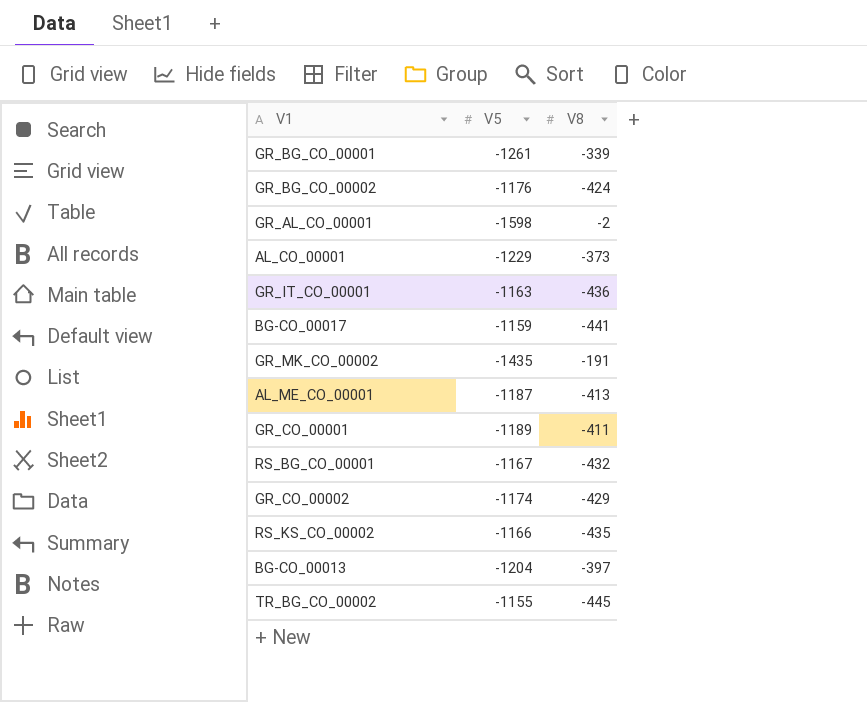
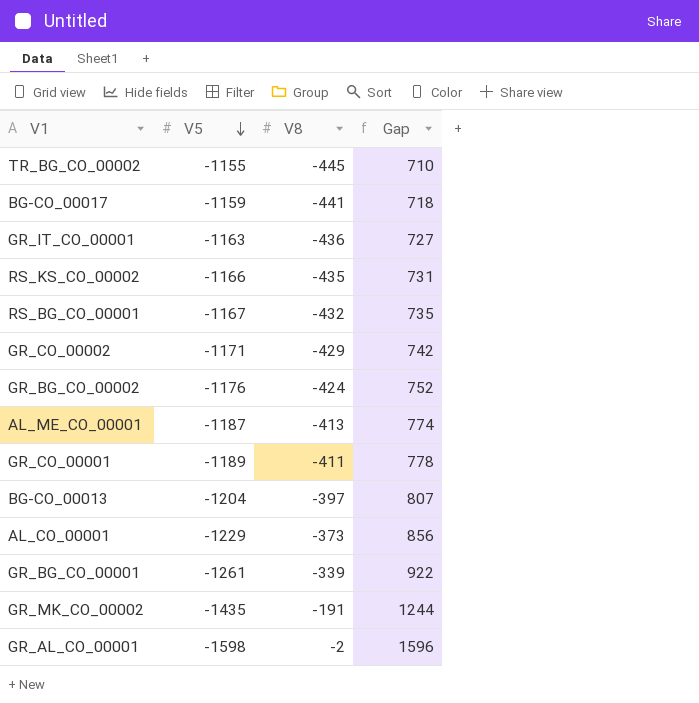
row order: none -> V5 descending
column Gap | formula: none -> [V8] - [V5]
GR_CO_00002 | V5: -1174 -> -1171

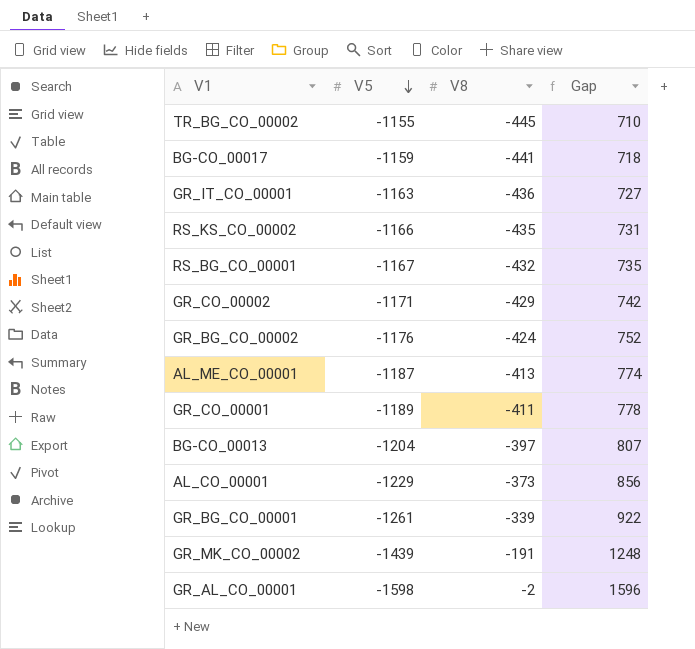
GR_MK_CO_00002 | V5: -1435 -> -1439
GR_MK_CO_00002 | Gap: 1244 -> 1248

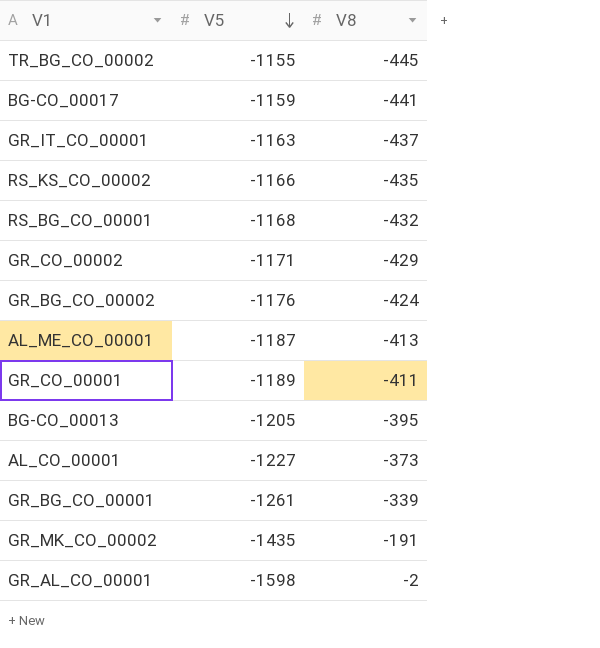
column Gap | formula: [V8] - [V5] -> none
GR_IT_CO_00001 | V8: -436 -> -437
RS_BG_CO_00001 | V5: -1167 -> -1168
BG-CO_00013 | V5: -1204 -> -1205
BG-CO_00013 | V8: -397 -> -395
AL_CO_00001 | V5: -1229 -> -1227
GR_MK_CO_00002 | V5: -1439 -> -1435

